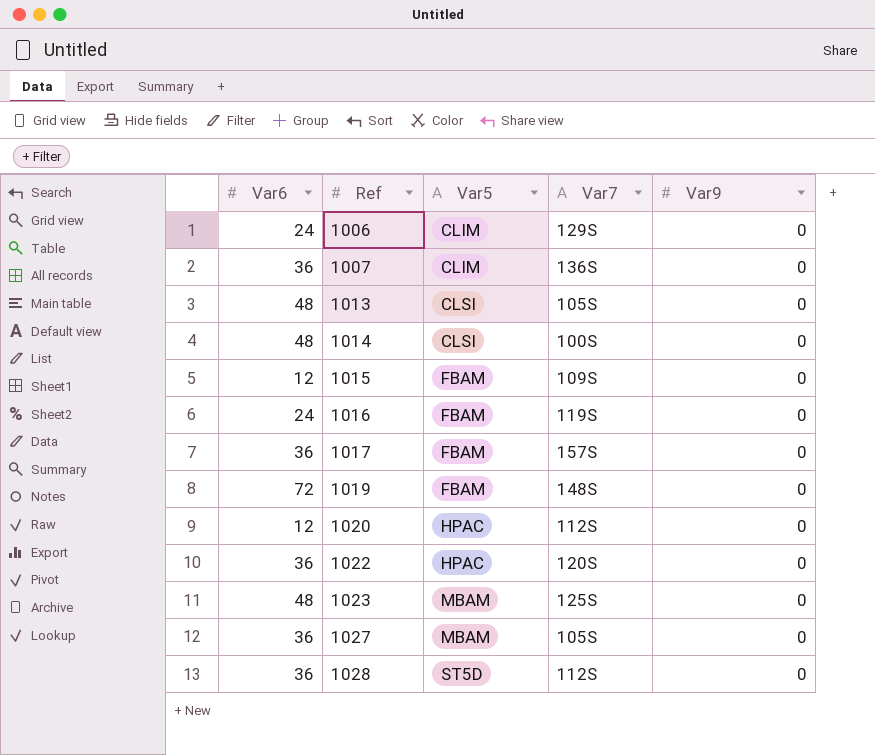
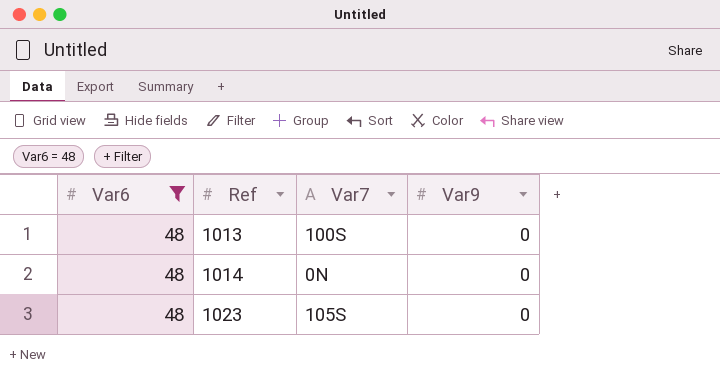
filter: none -> Var6 = 48
column Var5 | position: 3 -> none
1013 | Var7: 105S -> 100S
1014 | Var7: 100S -> 0N
1023 | Var7: 125S -> 105S

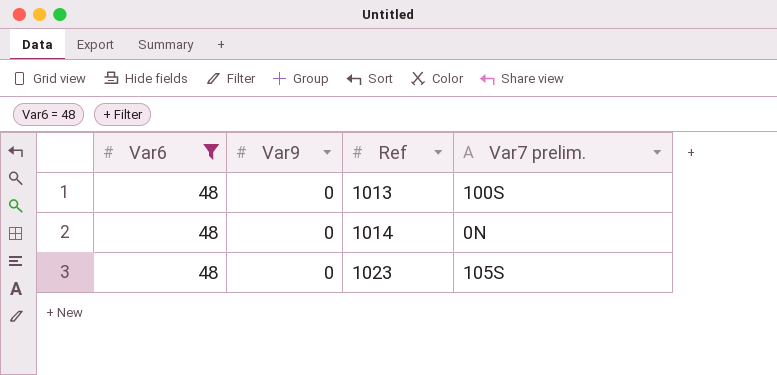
column Var9 | position: 4 -> 2
column name: Var7 -> Var7 prelim.

